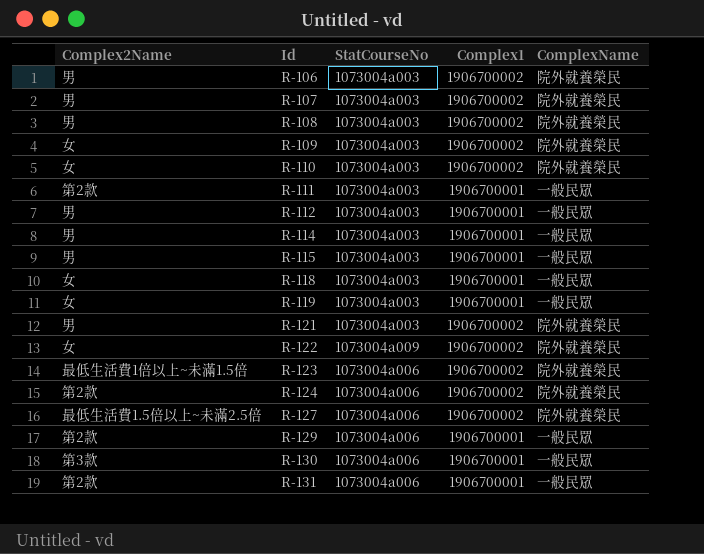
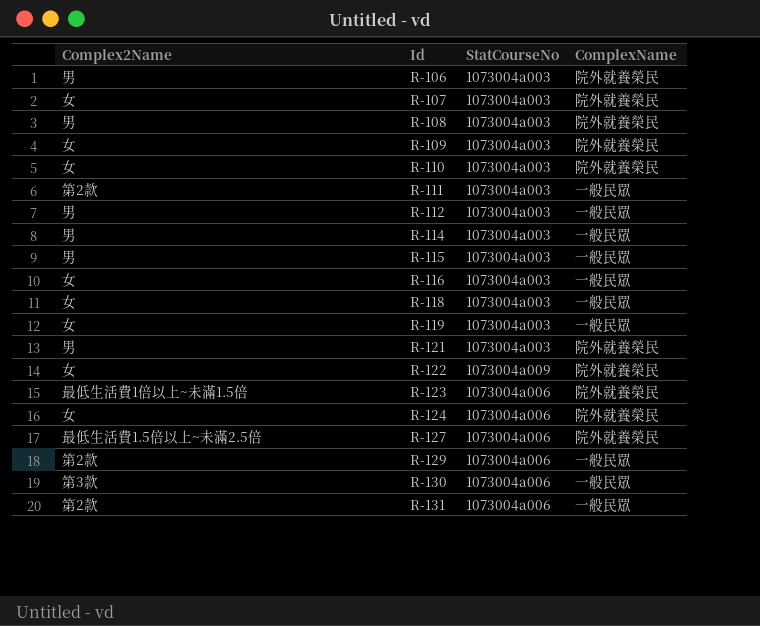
column Complex1 | position: 4 -> none
R-107 | Complex2Name: 男 -> 女
row R-116: none -> 女 | 1073004a003 | 一般民眾
R-124 | Complex2Name: 第2款 -> 女

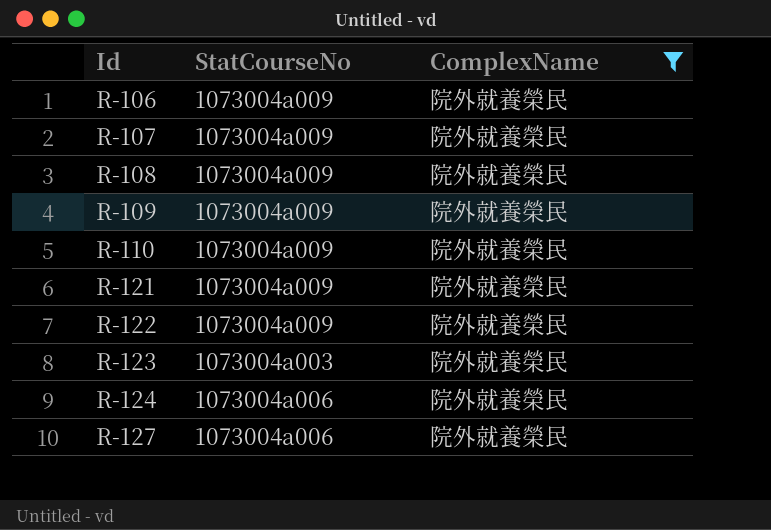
filter: none -> ComplexName = 院外就養榮民
column Complex2Name | position: 1 -> none
R-106 | StatCourseNo: 1073004a003 -> 1073004a009
R-107 | StatCourseNo: 1073004a003 -> 1073004a009
R-108 | StatCourseNo: 1073004a003 -> 1073004a009
R-109 | StatCourseNo: 1073004a003 -> 1073004a009
R-110 | StatCourseNo: 1073004a003 -> 1073004a009
R-121 | StatCourseNo: 1073004a003 -> 1073004a009
R-123 | StatCourseNo: 1073004a006 -> 1073004a003

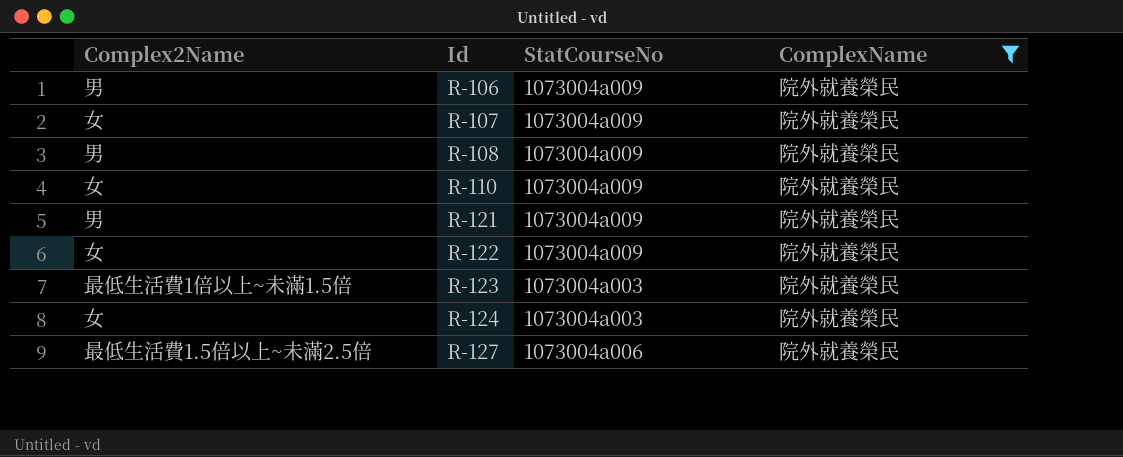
column Complex2Name | position: none -> 1
row R-109: 1073004a009 | 院外就養榮民 -> none
R-124 | StatCourseNo: 1073004a006 -> 1073004a003

